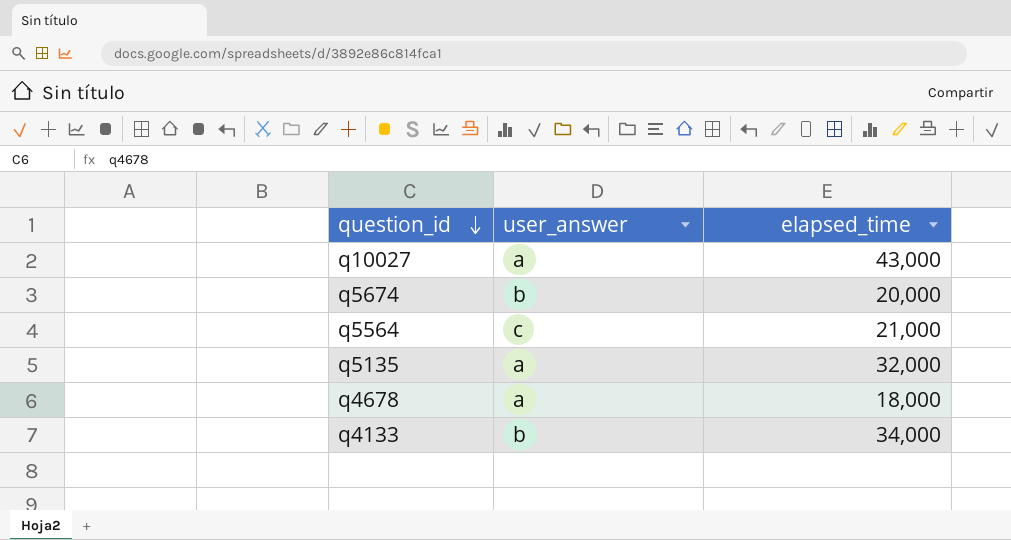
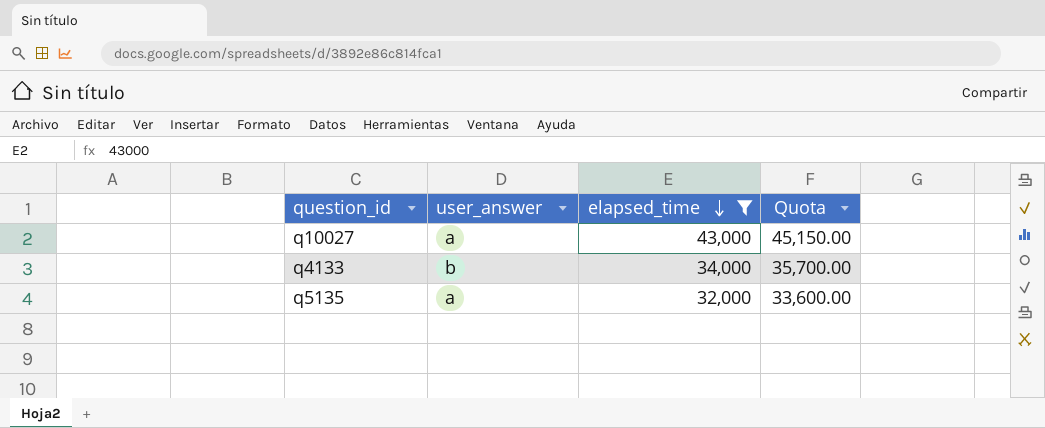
filter: none -> elapsed_time >= 32,000
row order: question_id descending -> elapsed_time descending
column Quota | formula: none -> [elapsed_time] * 1.05

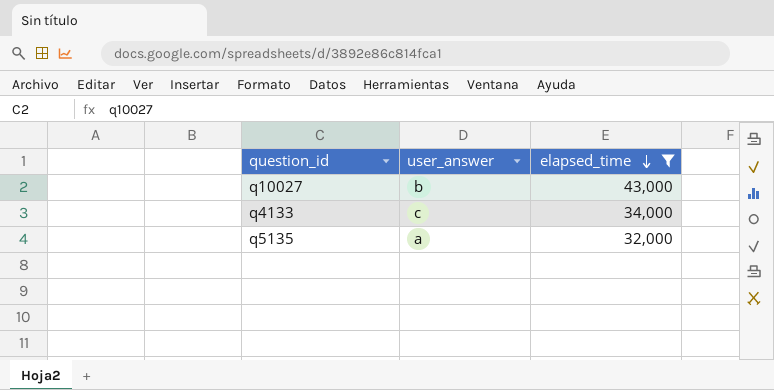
column Quota | formula: [elapsed_time] * 1.05 -> none
q10027 | user_answer: a -> b
q4133 | user_answer: b -> c

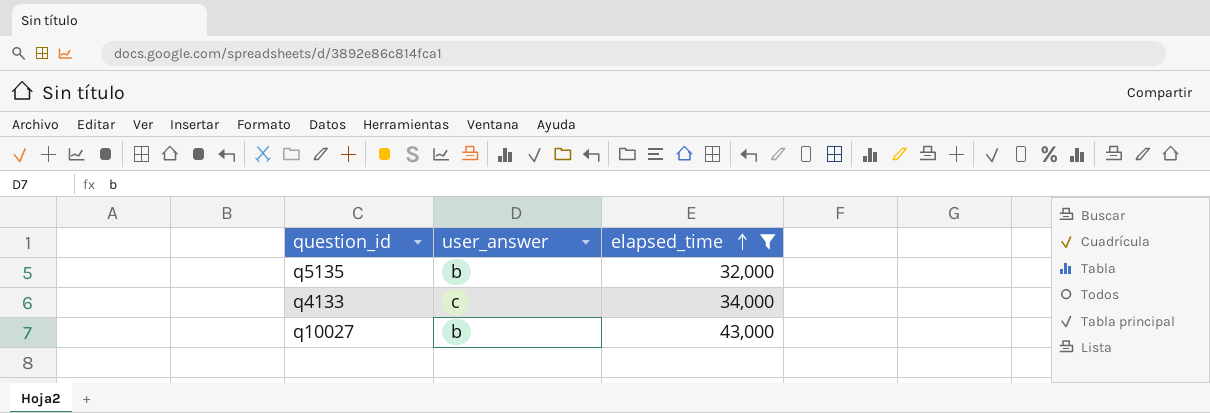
row order: elapsed_time descending -> elapsed_time ascending
q5135 | user_answer: a -> b

